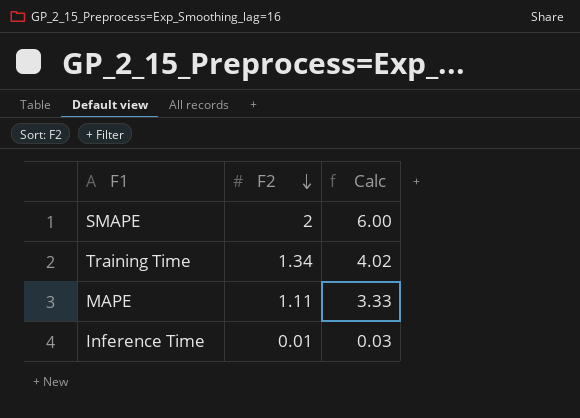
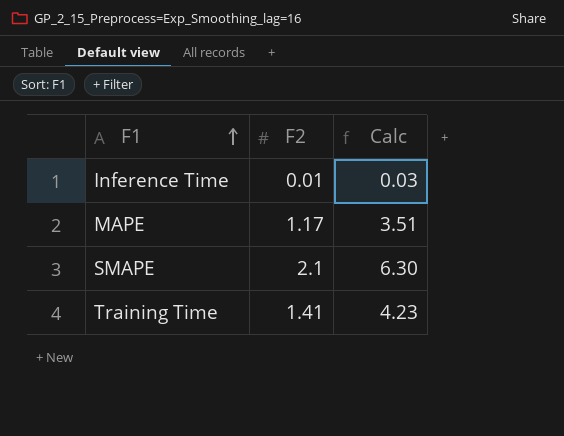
row order: F2 descending -> F1 ascending
MAPE | F2: 1.11 -> 1.17
MAPE | Calc: 3.33 -> 3.51
SMAPE | F2: 2 -> 2.1
SMAPE | Calc: 6.00 -> 6.30
Training Time | F2: 1.34 -> 1.41
Training Time | Calc: 4.02 -> 4.23

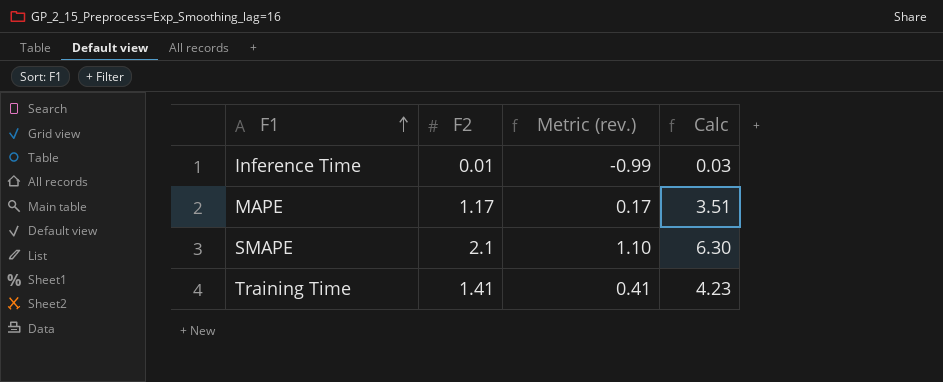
column Metric (rev.) | formula: none -> [F2] - 1

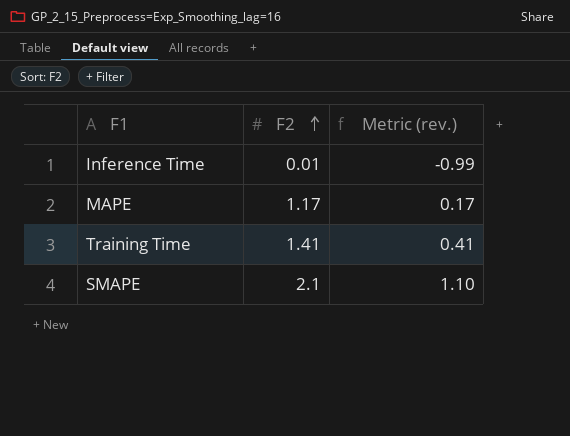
row order: F1 ascending -> F2 ascending
column Calc | formula: [F2] * 3 -> none

